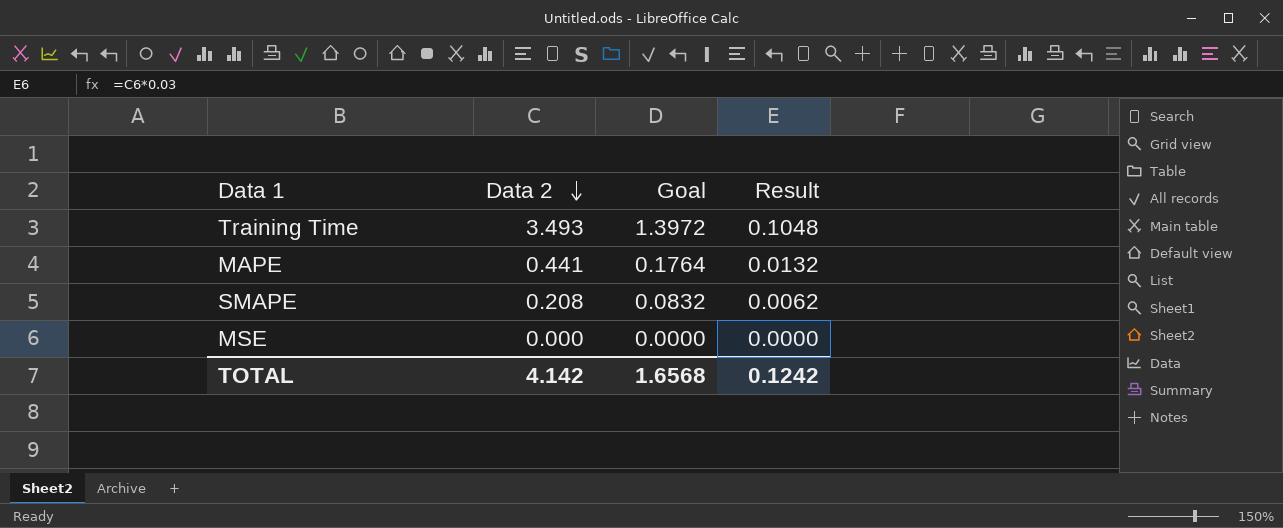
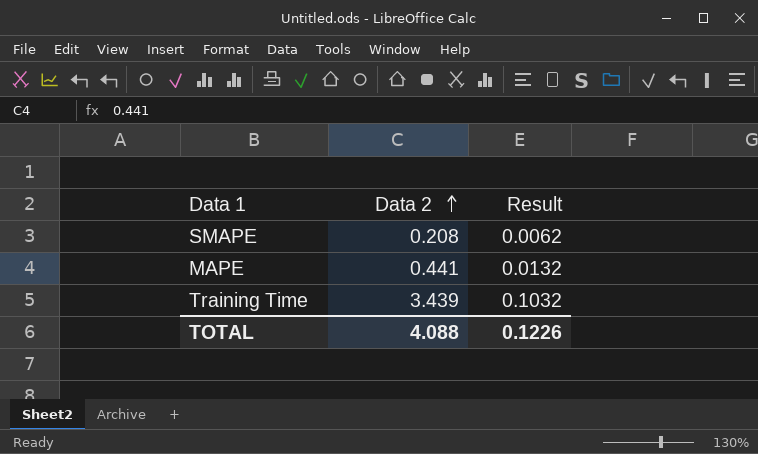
row order: Data 2 descending -> Data 2 ascending
column Goal | formula: [Data 2] * 0.4 -> none
row MSE: 0.000 | 0.0000 | 0.0000 -> none
Training Time | Data 2: 3.493 -> 3.439
Training Time | Result: 0.1048 -> 0.1032
TOTAL | Data 2: 4.142 -> 4.088
TOTAL | Result: 0.1242 -> 0.1226

